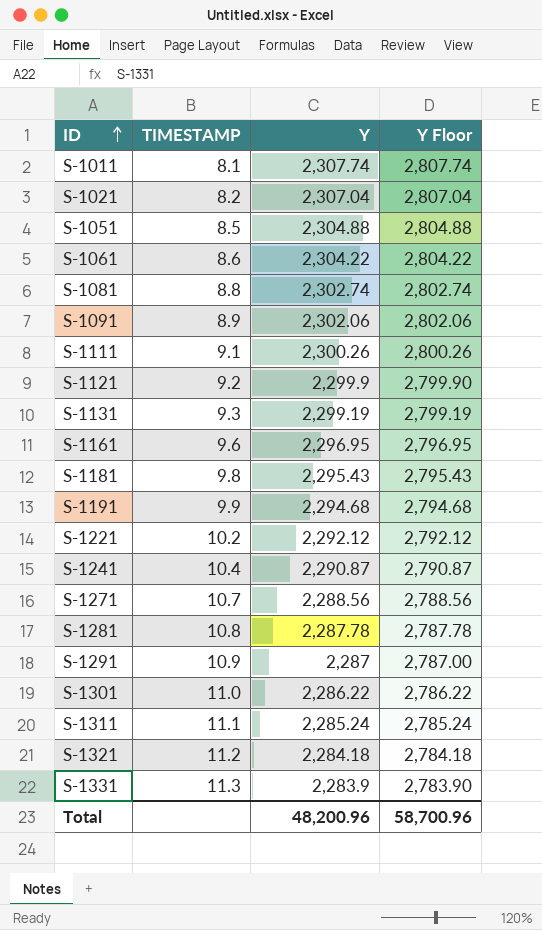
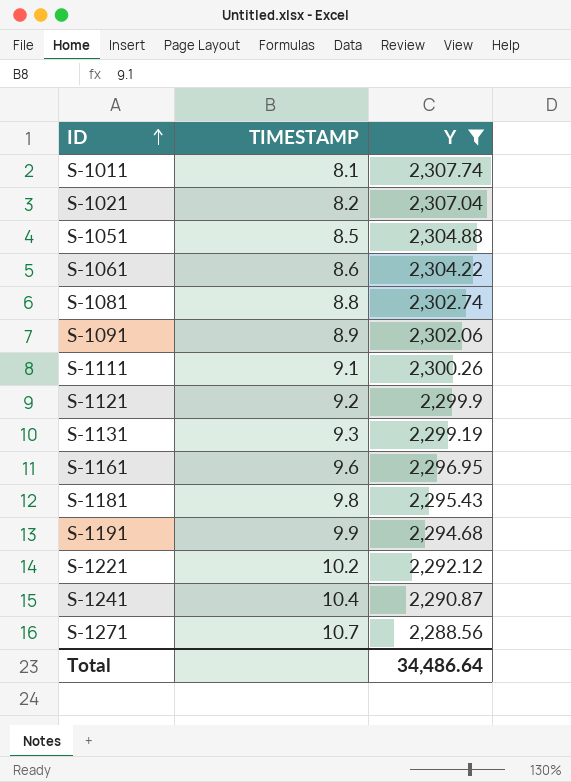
filter: none -> Y >= 2,288.56
column Y Floor | formula: [Y] + 500 -> none
Total | Y: 48,200.96 -> 34,486.64

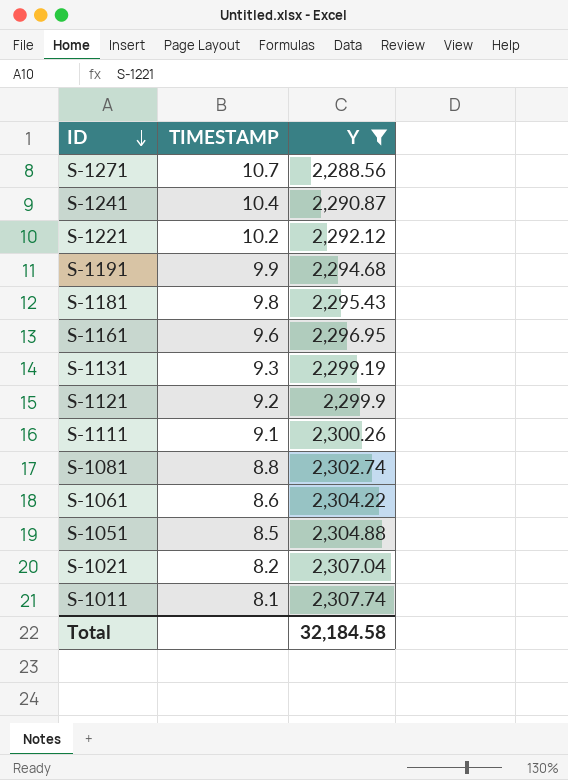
row order: ID ascending -> ID descending
row S-1091: 8.9 | 2,302.06 -> none
Total | Y: 34,486.64 -> 32,184.58

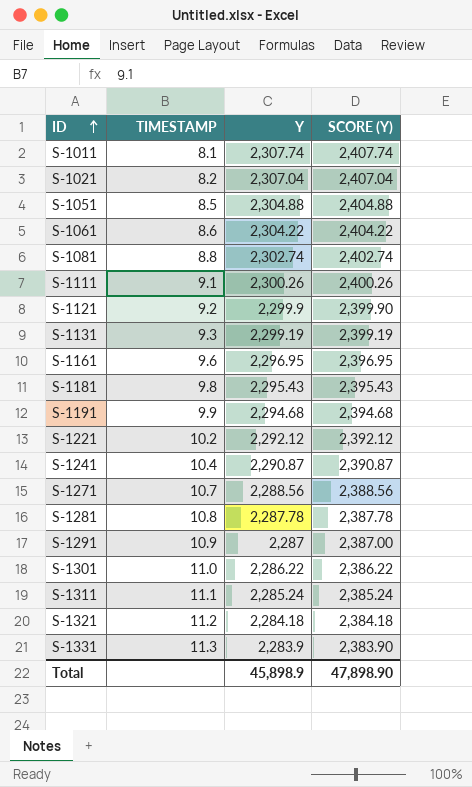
filter: Y >= 2,288.56 -> none
row order: ID descending -> ID ascending
column SCORE (Y) | formula: none -> [Y] + 100
Total | Y: 32,184.58 -> 45,898.9

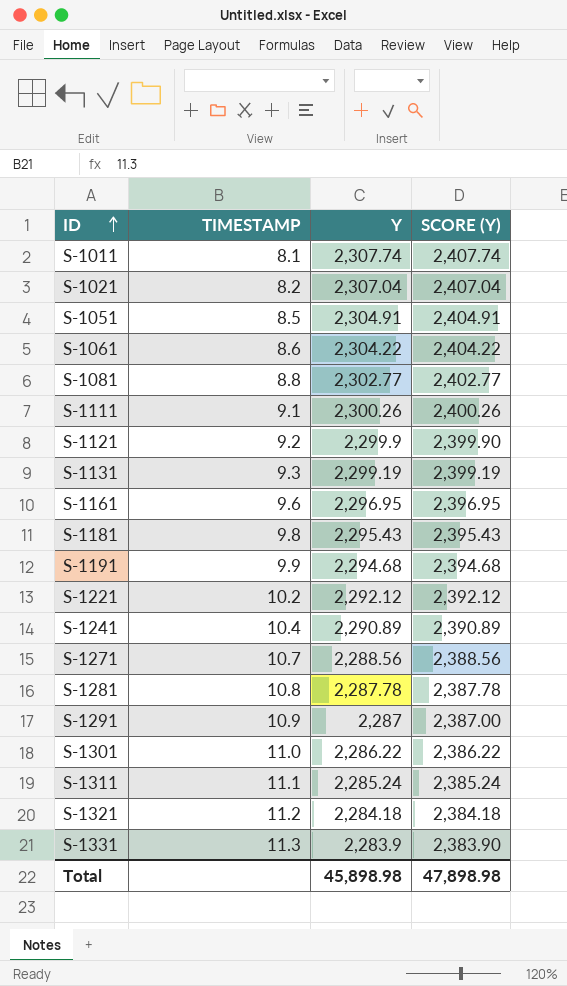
S-1051 | Y: 2,304.88 -> 2,304.91
S-1051 | SCORE (Y): 2,404.88 -> 2,404.91
S-1081 | Y: 2,302.74 -> 2,302.77
S-1081 | SCORE (Y): 2,402.74 -> 2,402.77
S-1241 | Y: 2,290.87 -> 2,290.89
S-1241 | SCORE (Y): 2,390.87 -> 2,390.89
Total | Y: 45,898.9 -> 45,898.98
Total | SCORE (Y): 47,898.90 -> 47,898.98

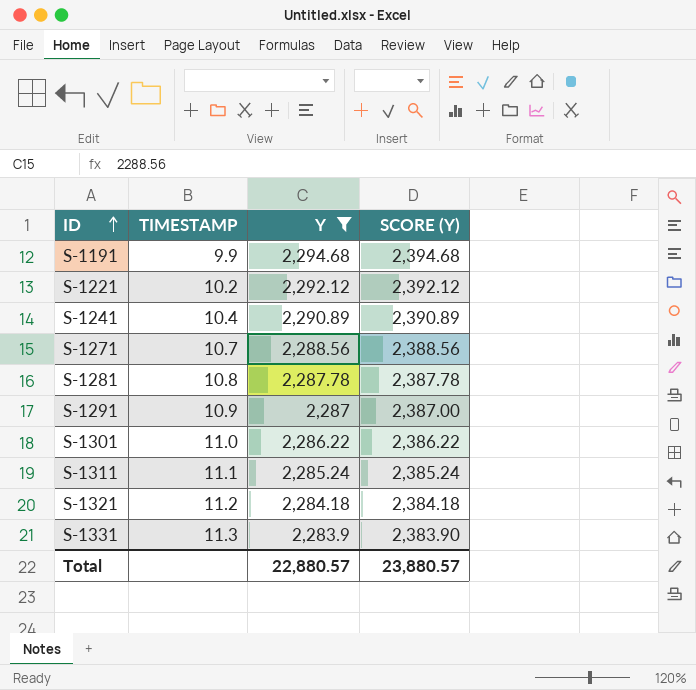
filter: none -> Y <= 2,294.68
Total | Y: 45,898.98 -> 22,880.57
Total | SCORE (Y): 47,898.98 -> 23,880.57

